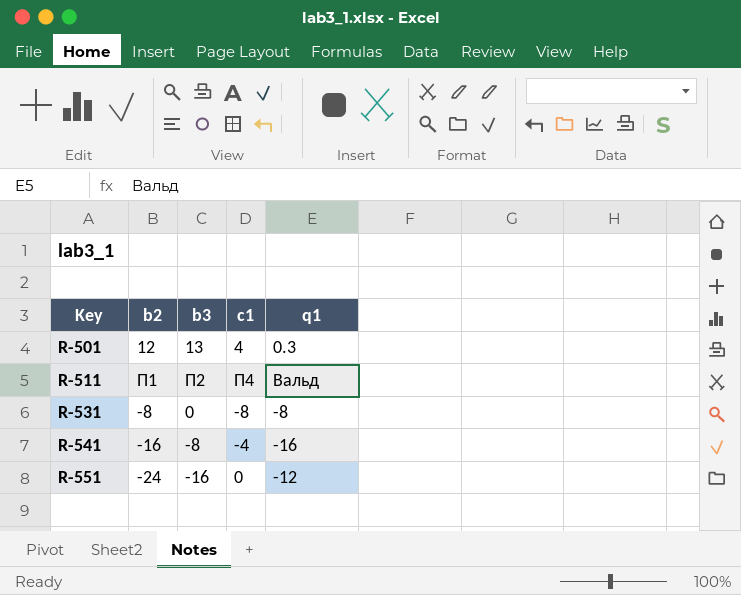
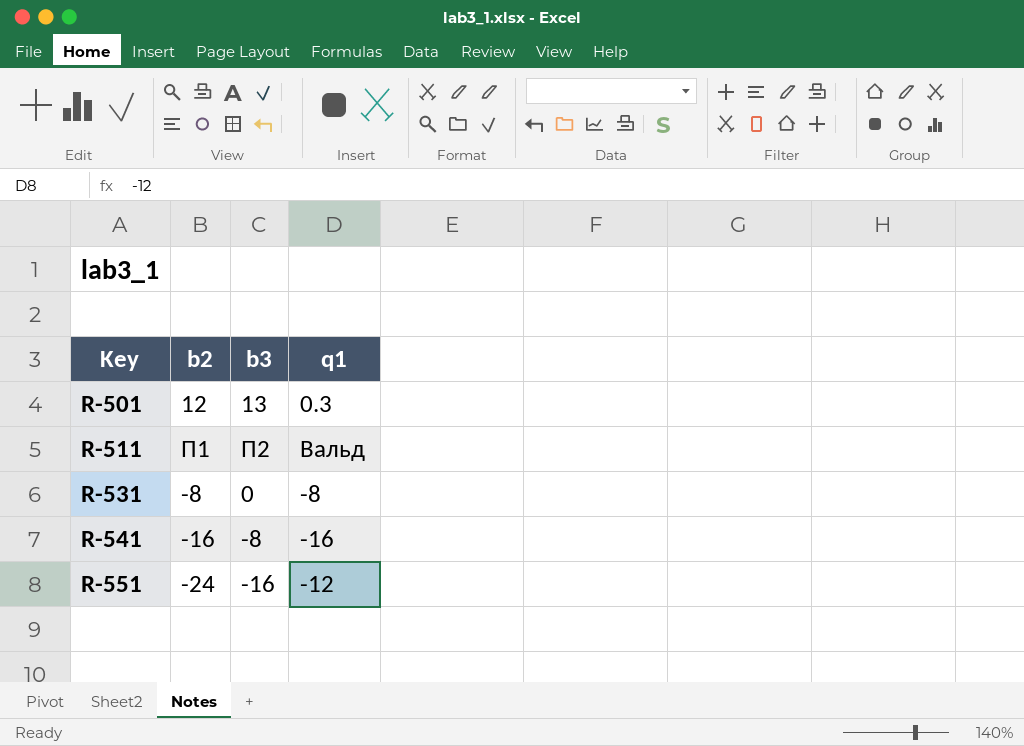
column c1 | position: 4 -> none

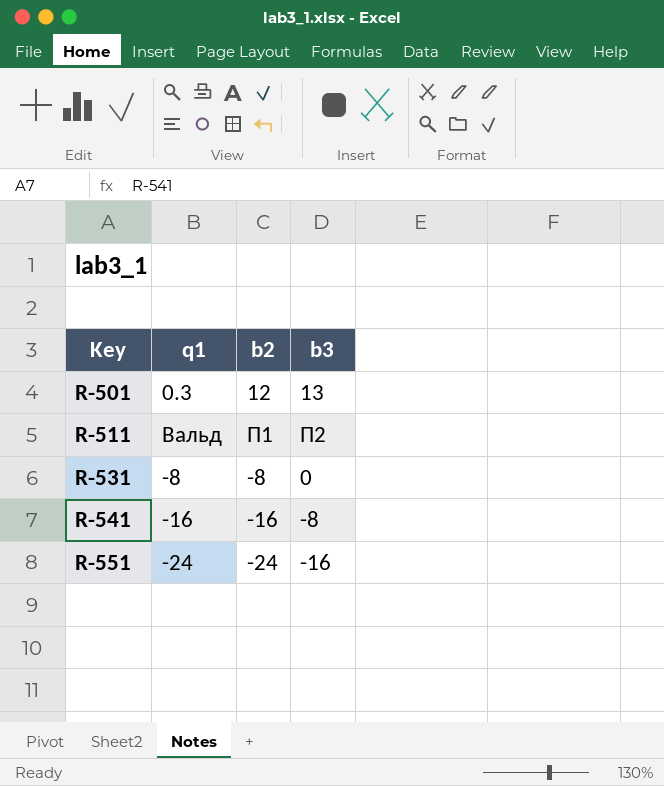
column q1 | position: 4 -> 2
R-551 | q1: -12 -> -24

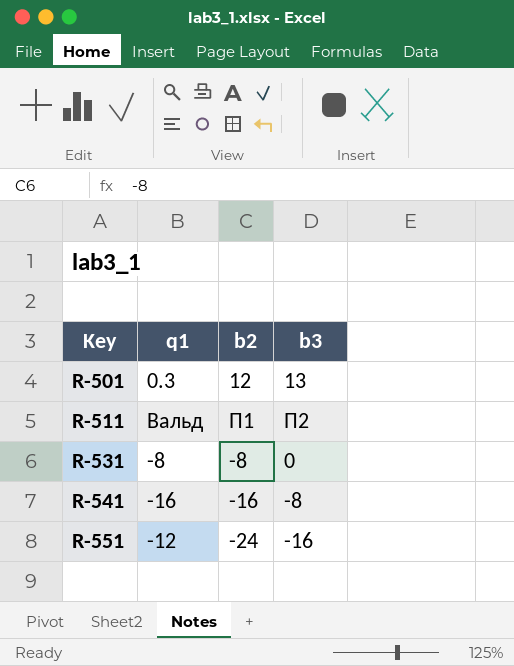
R-551 | q1: -24 -> -12

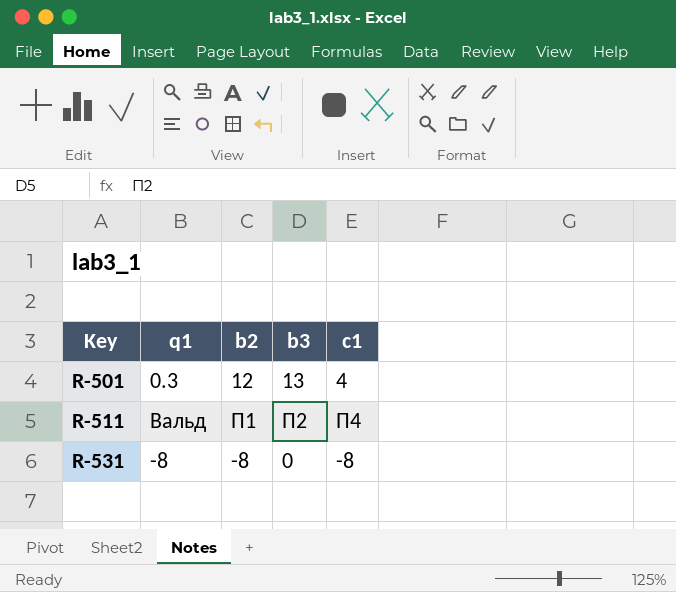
column c1 | position: none -> 5
row R-541: -16 | -16 | -8 -> none
row R-551: -12 | -24 | -16 -> none

